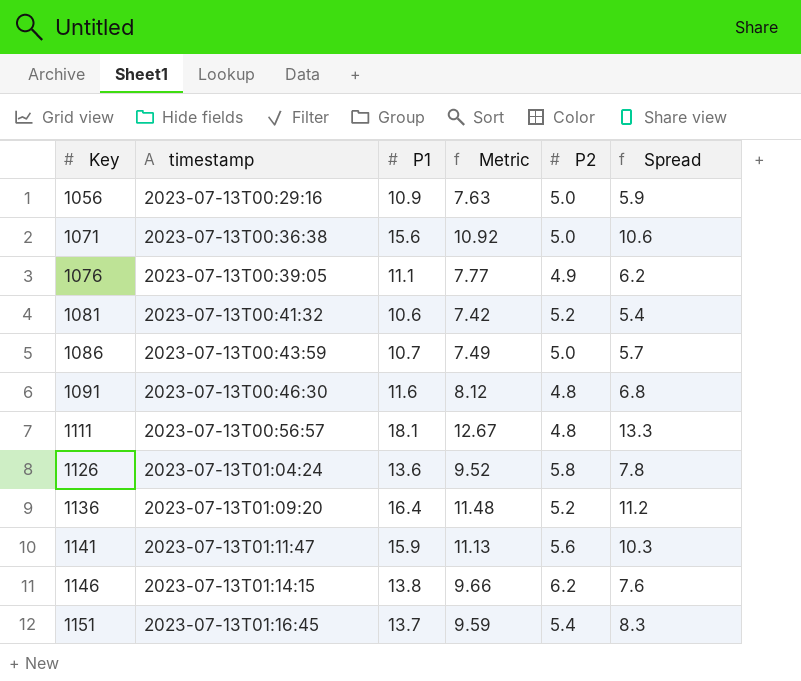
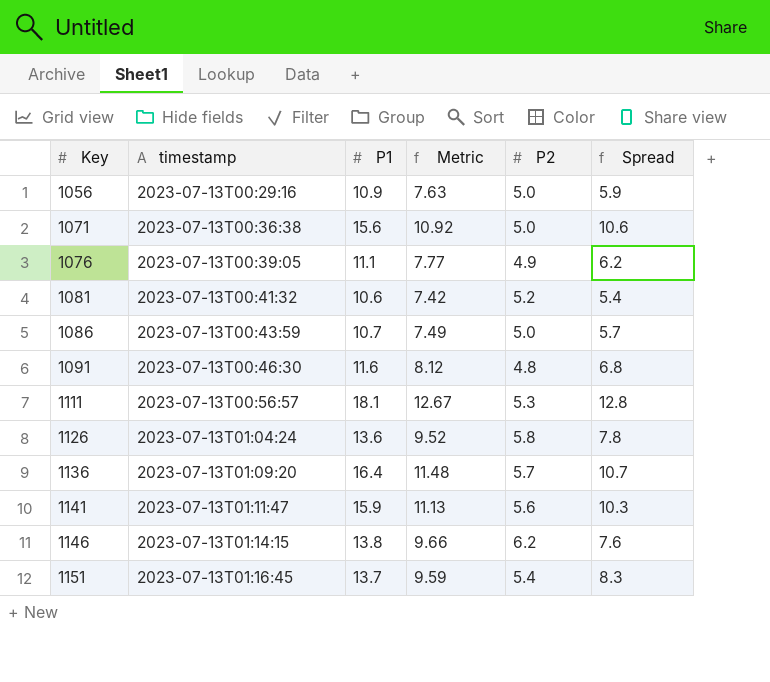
1111 | P2: 4.8 -> 5.3
1111 | Spread: 13.3 -> 12.8
1136 | P2: 5.2 -> 5.7
1136 | Spread: 11.2 -> 10.7

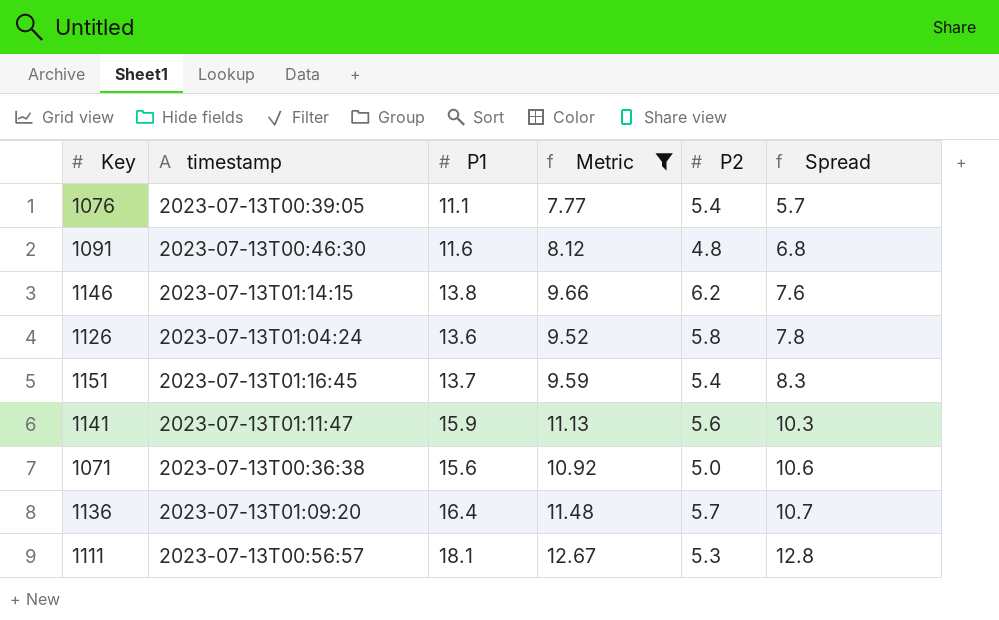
filter: none -> Metric >= 7.77
row order: Key ascending -> Spread ascending
1076 | P2: 4.9 -> 5.4
1076 | Spread: 6.2 -> 5.7

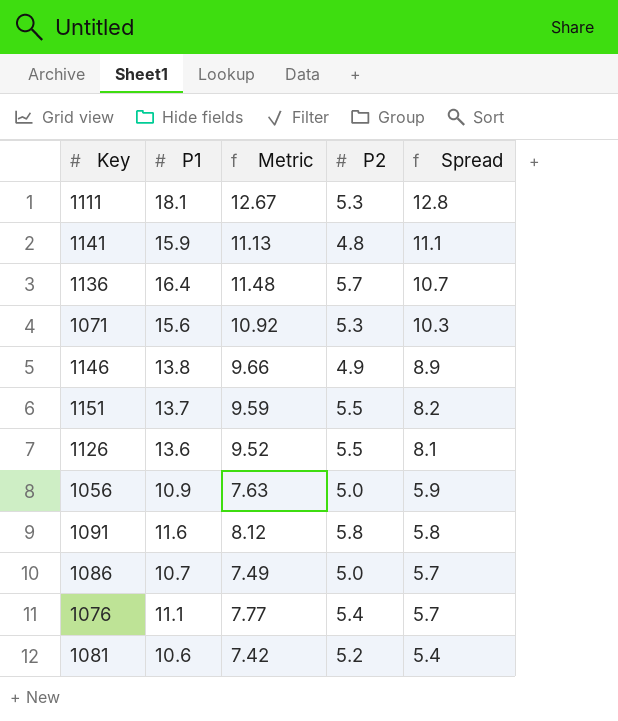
filter: Metric >= 7.77 -> none
row order: Spread ascending -> Spread descending
column timestamp | position: 2 -> none
1141 | P2: 5.6 -> 4.8
1141 | Spread: 10.3 -> 11.1
1071 | P2: 5.0 -> 5.3
1071 | Spread: 10.6 -> 10.3
1146 | P2: 6.2 -> 4.9
1146 | Spread: 7.6 -> 8.9
1151 | P2: 5.4 -> 5.5
1151 | Spread: 8.3 -> 8.2
1126 | P2: 5.8 -> 5.5
1126 | Spread: 7.8 -> 8.1
1091 | P2: 4.8 -> 5.8
1091 | Spread: 6.8 -> 5.8

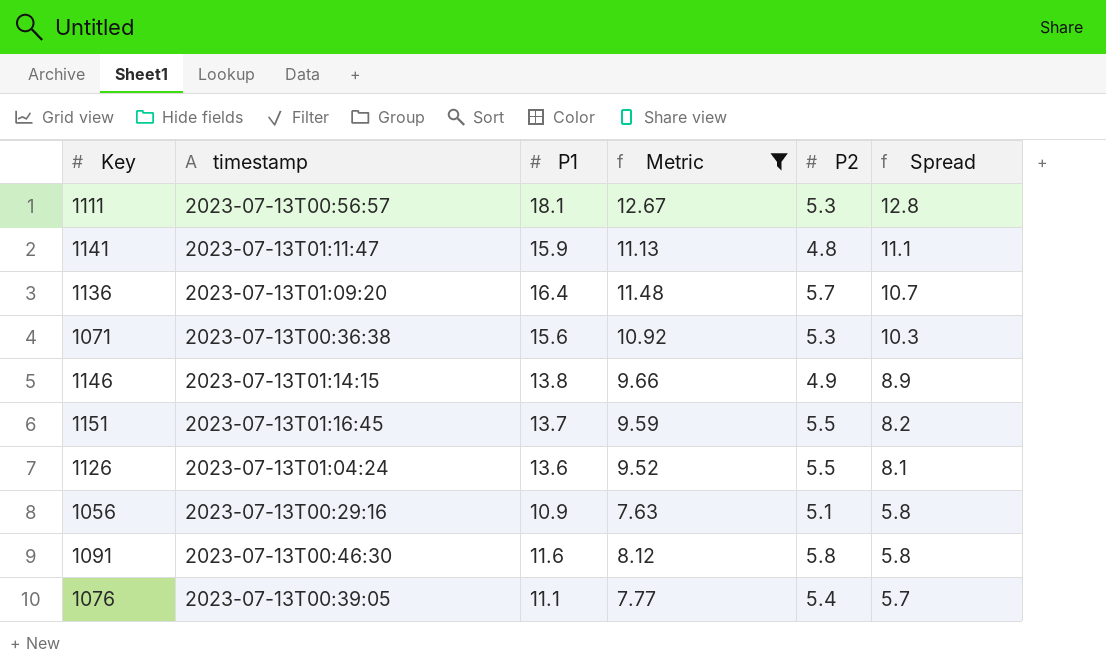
filter: none -> Metric >= 7.63
column timestamp | position: none -> 2
1056 | P2: 5.0 -> 5.1
1056 | Spread: 5.9 -> 5.8

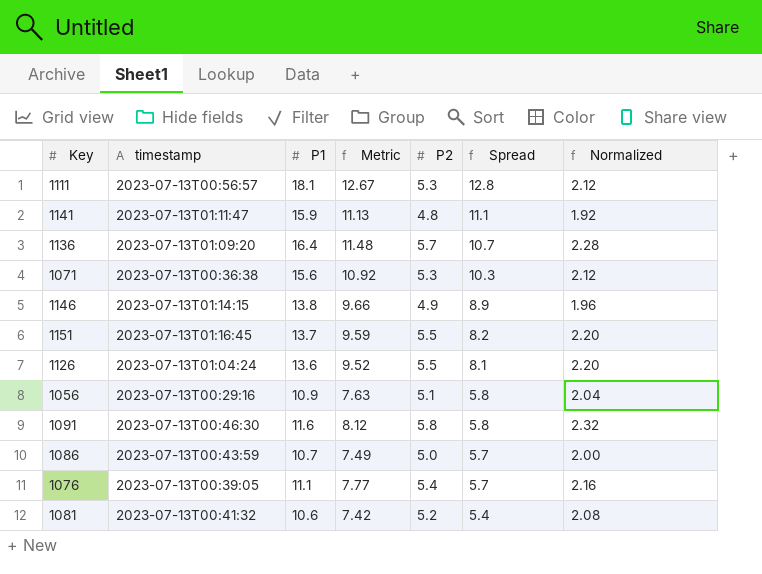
filter: Metric >= 7.63 -> none
column Normalized | formula: none -> [P2] * 0.4

